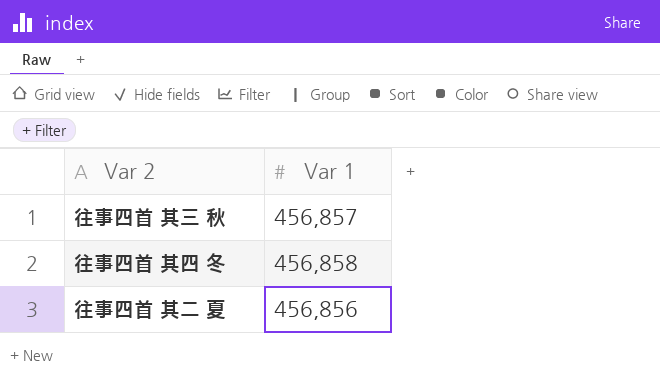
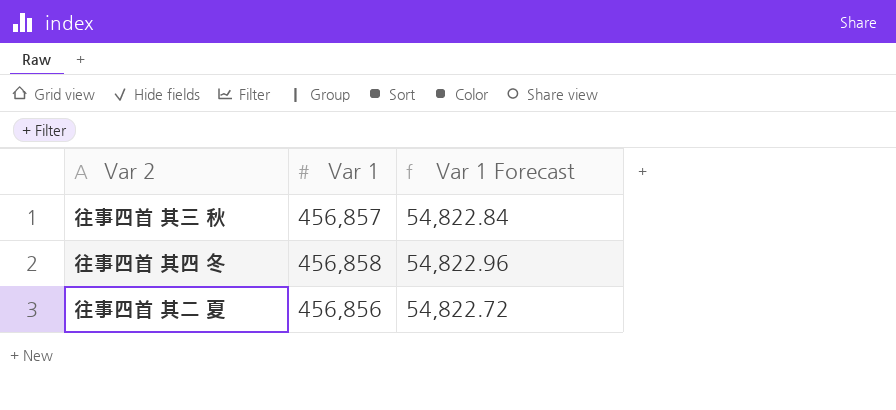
column Var 1 Forecast | formula: none -> [Var 1] * 0.12

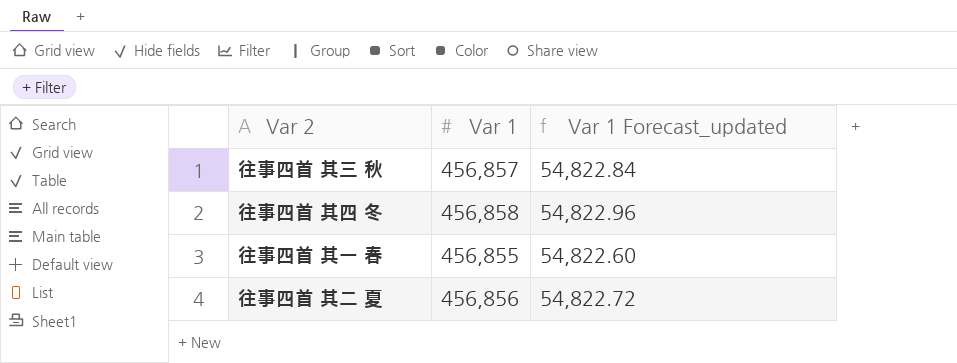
column name: Var 1 Forecast -> Var 1 Forecast_updated
row 往事四首 其一 春: none -> 456,855 | 54,822.60

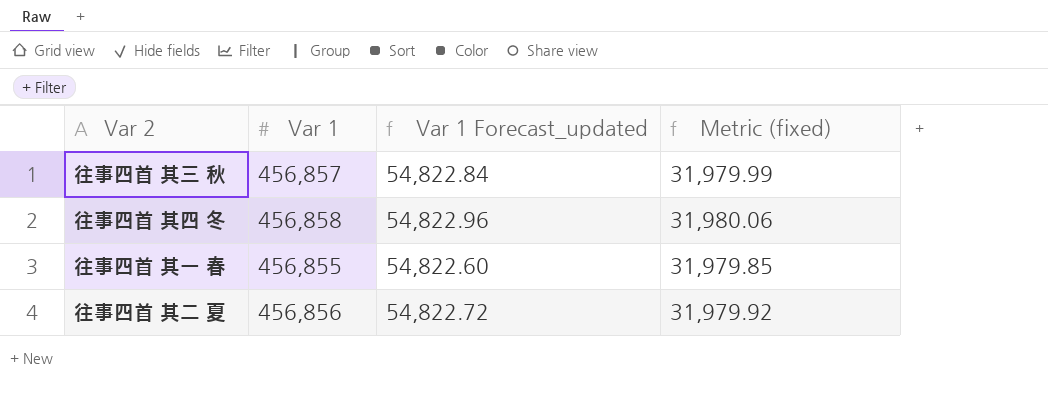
column Metric (fixed) | formula: none -> [Var 1] * 0.07

